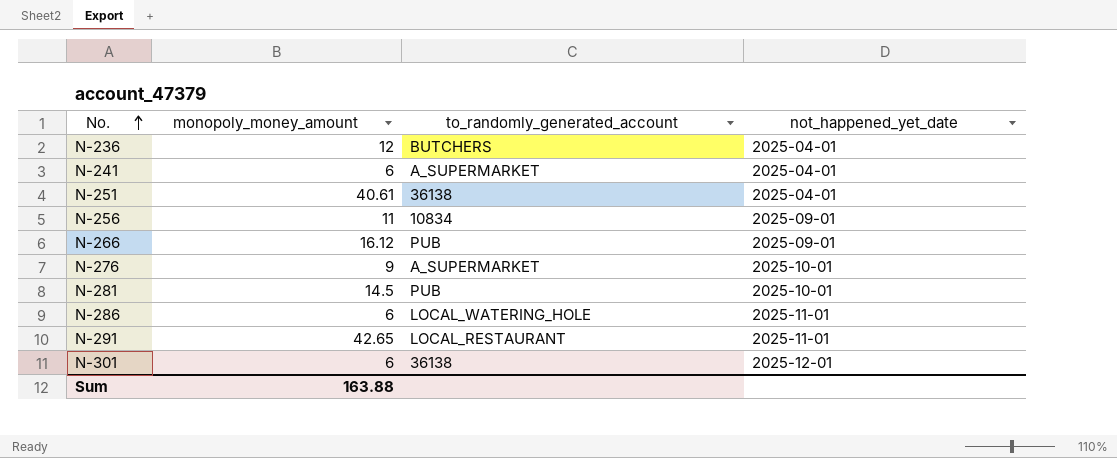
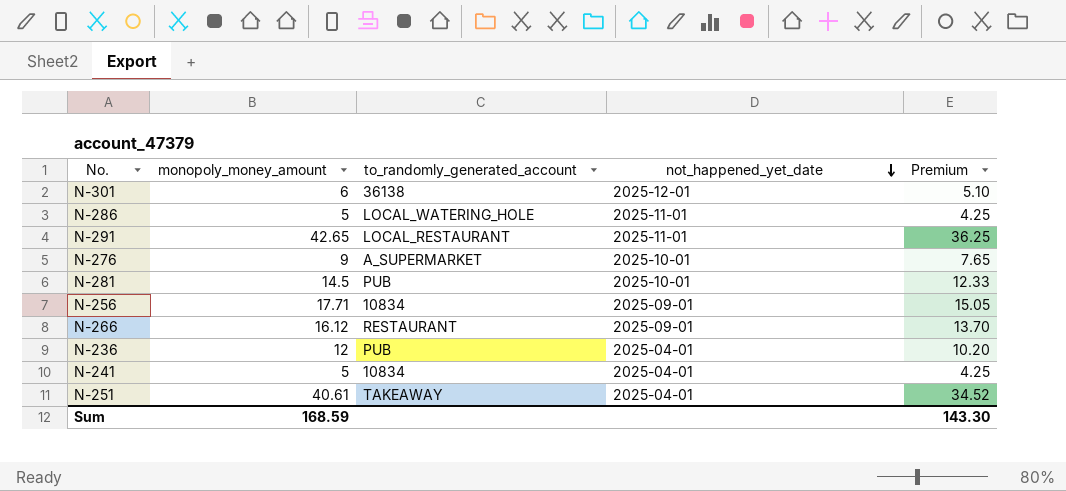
row order: No. ascending -> not_happened_yet_date descending
column Premium | formula: none -> [monopoly_money_amount] * 0.85
N-286 | monopoly_money_amount: 6 -> 5
N-256 | monopoly_money_amount: 11 -> 17.71
N-266 | to_randomly_generated_account: PUB -> RESTAURANT
N-236 | to_randomly_generated_account: BUTCHERS -> PUB
N-241 | monopoly_money_amount: 6 -> 5
N-241 | to_randomly_generated_account: A_SUPERMARKET -> 10834
N-251 | to_randomly_generated_account: 36138 -> TAKEAWAY
Sum | monopoly_money_amount: 163.88 -> 168.59

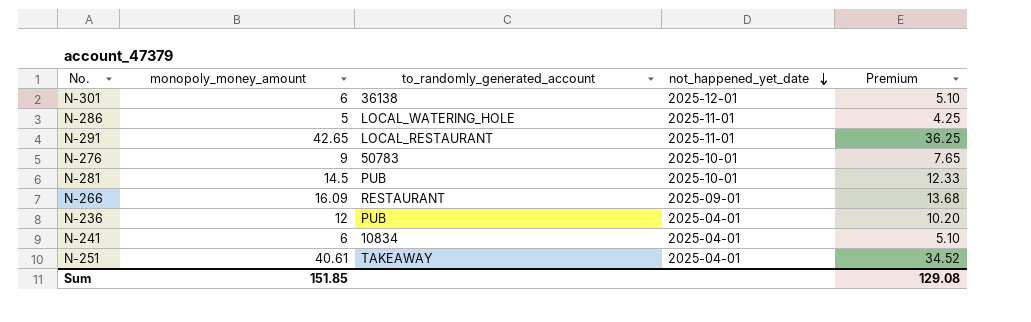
row N-256: 17.71 | 10834 | 2025-09-01 | 15.05 -> none
N-276 | to_randomly_generated_account: A_SUPERMARKET -> 50783
N-266 | monopoly_money_amount: 16.12 -> 16.09
N-266 | Premium: 13.70 -> 13.68
N-241 | monopoly_money_amount: 5 -> 6
N-241 | Premium: 4.25 -> 5.10
Sum | monopoly_money_amount: 168.59 -> 151.85
Sum | Premium: 143.30 -> 129.08

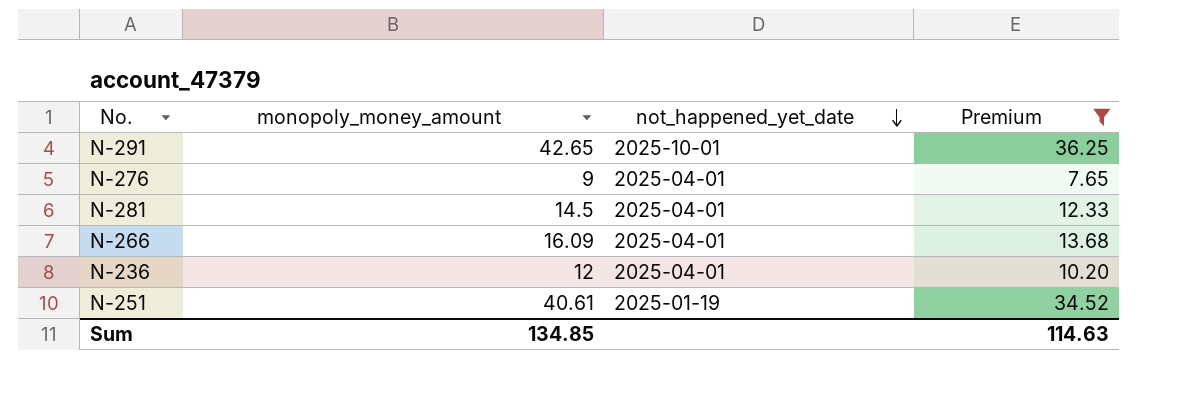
filter: none -> Premium >= 7.65
column to_randomly_generated_account | position: 3 -> none
N-291 | not_happened_yet_date: 2025-11-01 -> 2025-10-01
N-276 | not_happened_yet_date: 2025-10-01 -> 2025-04-01
N-281 | not_happened_yet_date: 2025-10-01 -> 2025-04-01
N-266 | not_happened_yet_date: 2025-09-01 -> 2025-04-01
N-251 | not_happened_yet_date: 2025-04-01 -> 2025-01-19
Sum | monopoly_money_amount: 151.85 -> 134.85
Sum | Premium: 129.08 -> 114.63

